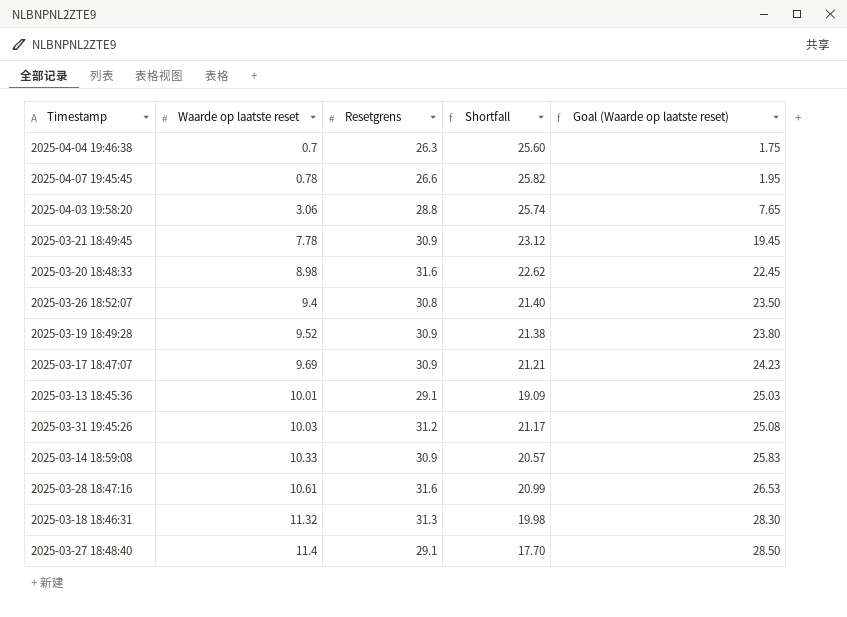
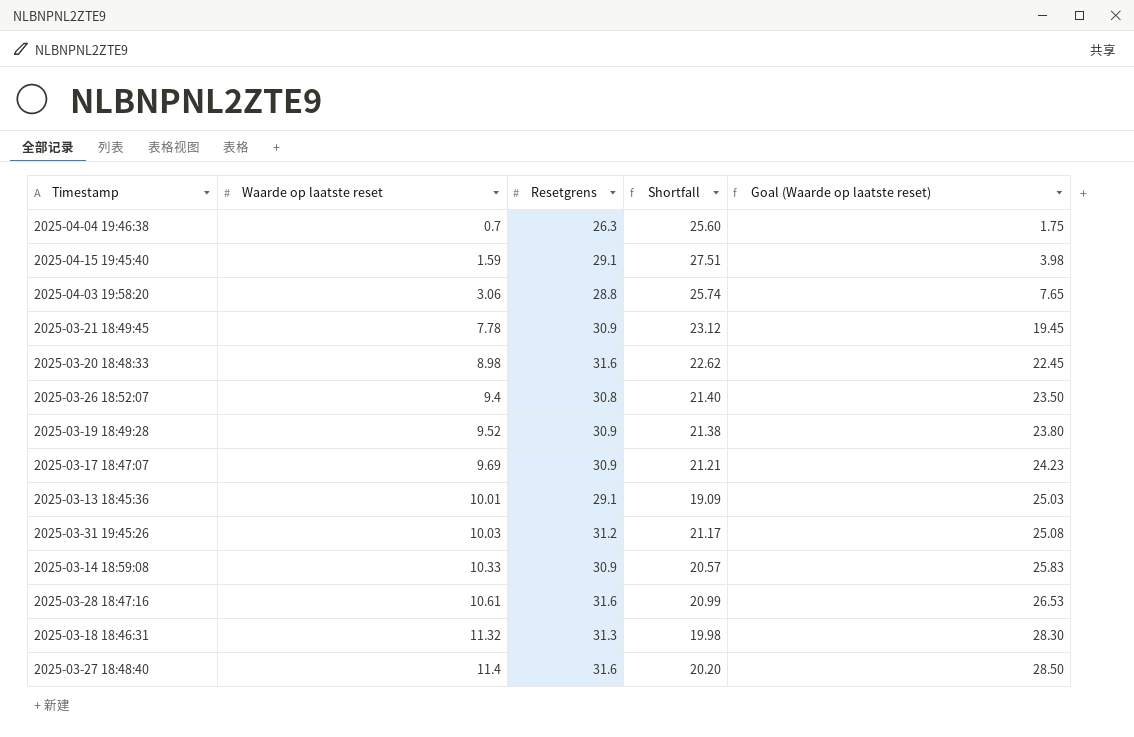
row 2025-04-07 19:45:45: 0.78 | 26.6 | 25.82 | 1.95 -> none
row 2025-04-15 19:45:40: none -> 1.59 | 29.1 | 27.51 | 3.98
2025-03-27 18:48:40 | Resetgrens: 29.1 -> 31.6
2025-03-27 18:48:40 | Shortfall: 17.70 -> 20.20

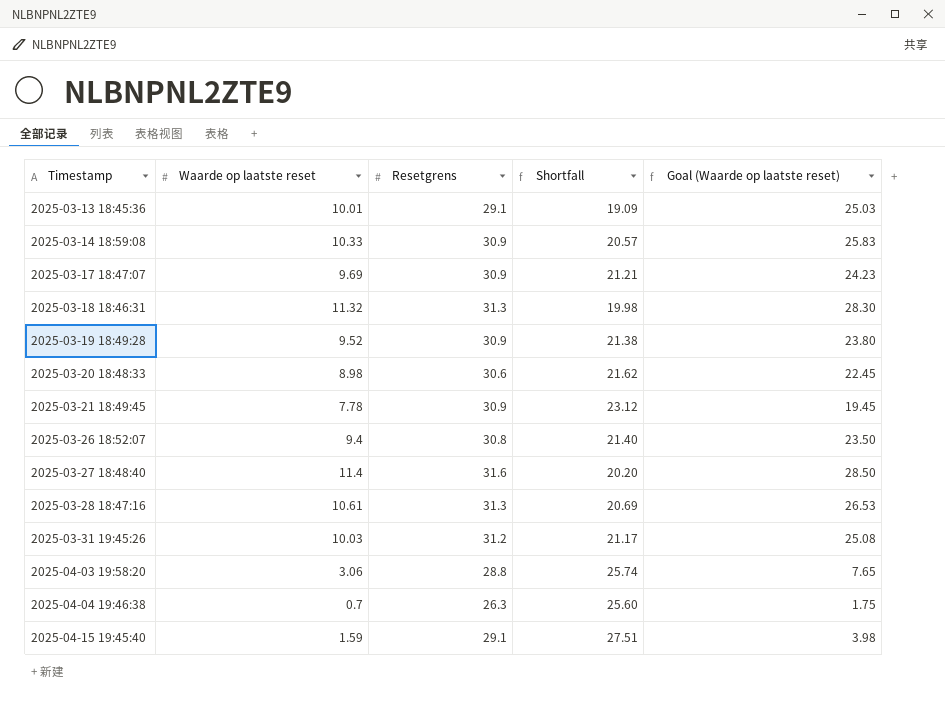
row order: Waarde op laatste reset ascending -> Timestamp ascending
2025-03-20 18:48:33 | Resetgrens: 31.6 -> 30.6
2025-03-20 18:48:33 | Shortfall: 22.62 -> 21.62
2025-03-28 18:47:16 | Resetgrens: 31.6 -> 31.3
2025-03-28 18:47:16 | Shortfall: 20.99 -> 20.69

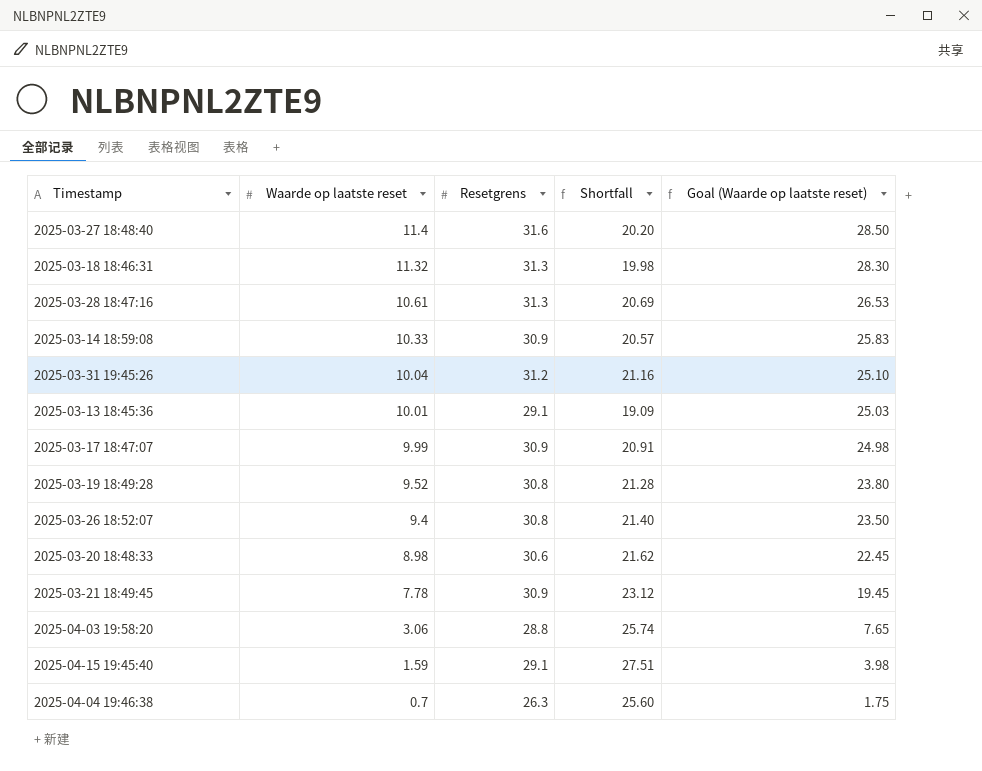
row order: Timestamp ascending -> Waarde op laatste reset descending
2025-03-31 19:45:26 | Waarde op laatste reset: 10.03 -> 10.04
2025-03-31 19:45:26 | Shortfall: 21.17 -> 21.16
2025-03-31 19:45:26 | Goal (Waarde op laatste reset): 25.08 -> 25.10
2025-03-17 18:47:07 | Waarde op laatste reset: 9.69 -> 9.99
2025-03-17 18:47:07 | Shortfall: 21.21 -> 20.91
2025-03-17 18:47:07 | Goal (Waarde op laatste reset): 24.23 -> 24.98
2025-03-19 18:49:28 | Resetgrens: 30.9 -> 30.8
2025-03-19 18:49:28 | Shortfall: 21.38 -> 21.28

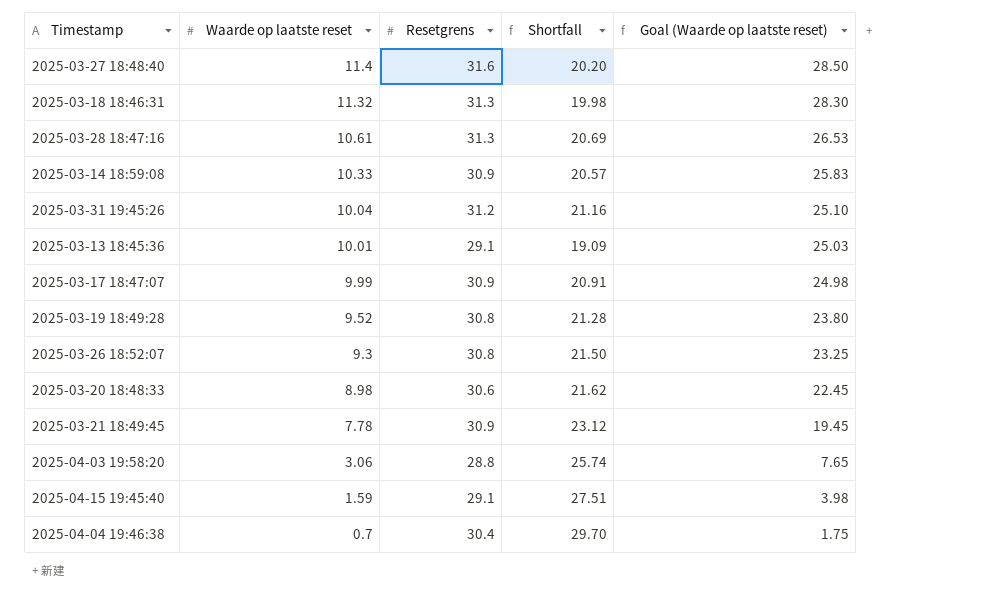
2025-03-26 18:52:07 | Waarde op laatste reset: 9.4 -> 9.3
2025-03-26 18:52:07 | Shortfall: 21.40 -> 21.50
2025-03-26 18:52:07 | Goal (Waarde op laatste reset): 23.50 -> 23.25
2025-04-04 19:46:38 | Resetgrens: 26.3 -> 30.4
2025-04-04 19:46:38 | Shortfall: 25.60 -> 29.70

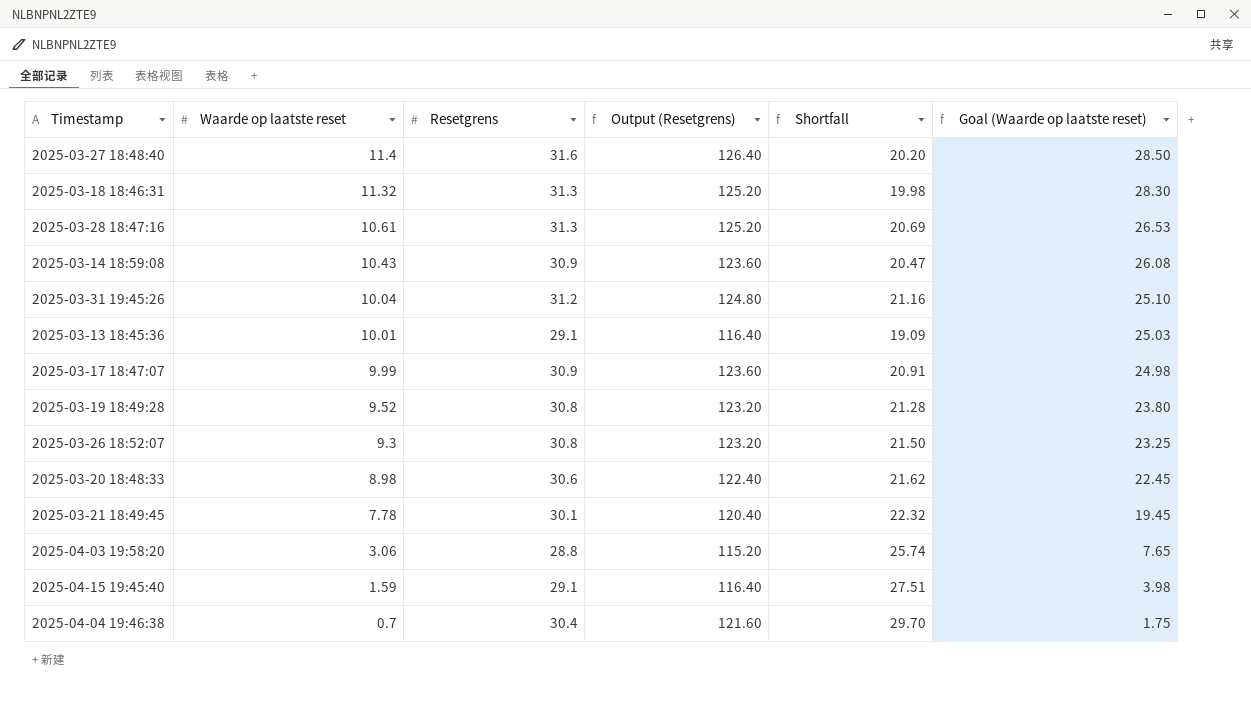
column Output (Resetgrens) | formula: none -> [Resetgrens] * 4
2025-03-14 18:59:08 | Waarde op laatste reset: 10.33 -> 10.43
2025-03-14 18:59:08 | Shortfall: 20.57 -> 20.47
2025-03-14 18:59:08 | Goal (Waarde op laatste reset): 25.83 -> 26.08
2025-03-21 18:49:45 | Resetgrens: 30.9 -> 30.1
2025-03-21 18:49:45 | Shortfall: 23.12 -> 22.32

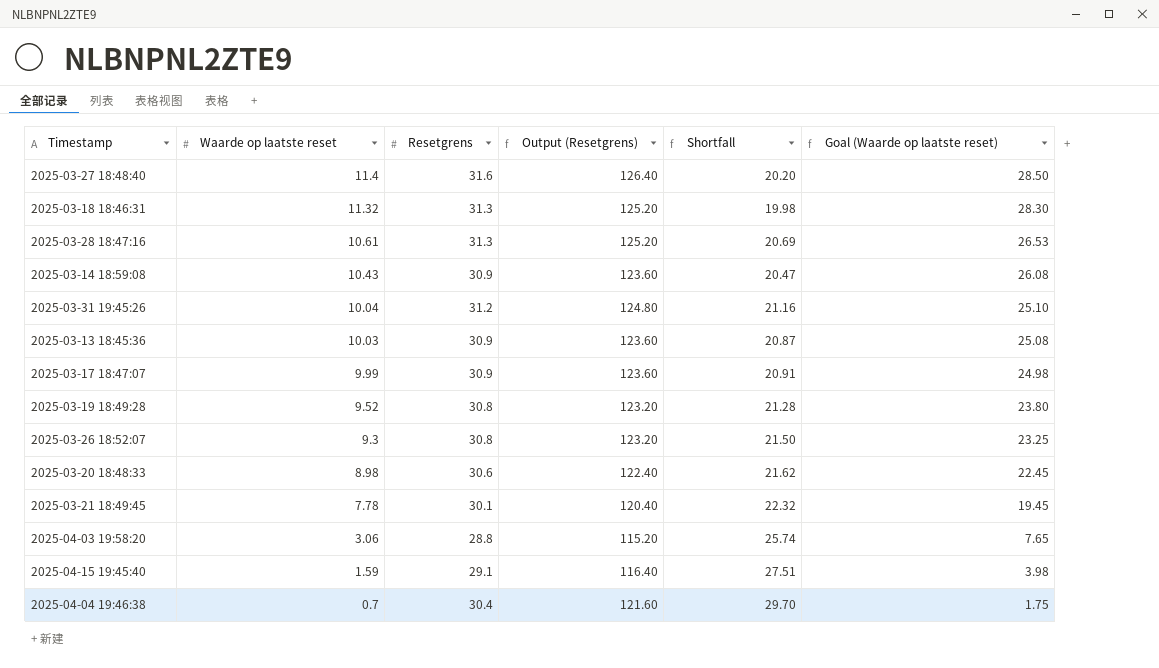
2025-03-13 18:45:36 | Waarde op laatste reset: 10.01 -> 10.03
2025-03-13 18:45:36 | Resetgrens: 29.1 -> 30.9
2025-03-13 18:45:36 | Output (Resetgrens): 116.40 -> 123.60
2025-03-13 18:45:36 | Shortfall: 19.09 -> 20.87
2025-03-13 18:45:36 | Goal (Waarde op laatste reset): 25.03 -> 25.08

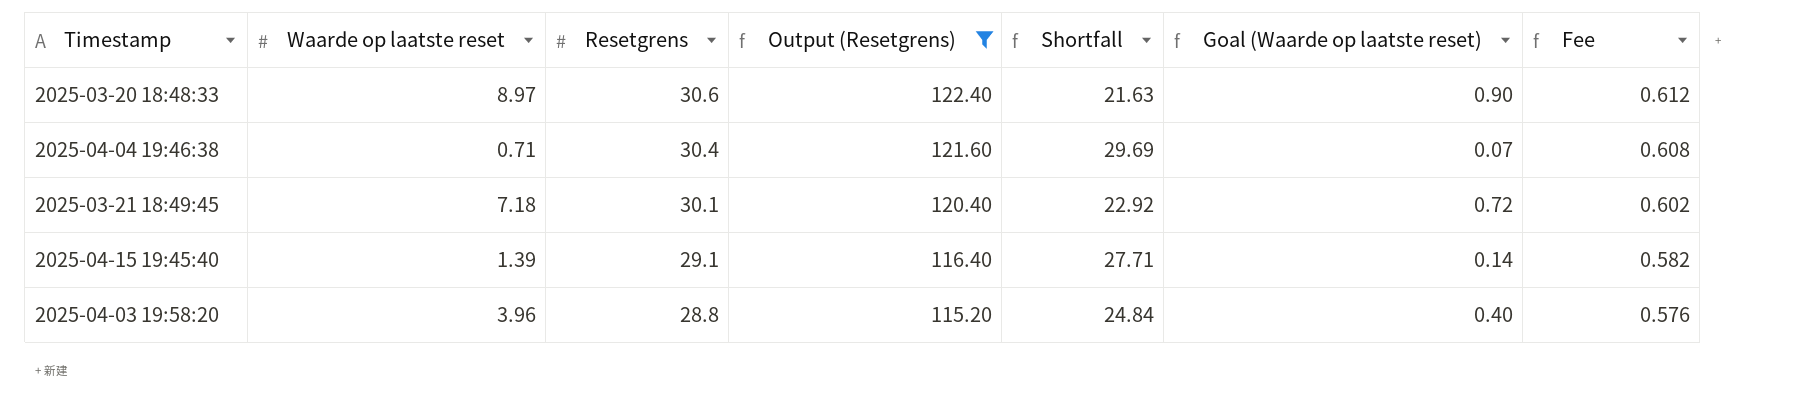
filter: none -> Output (Resetgrens) <= 122.40
row order: Waarde op laatste reset descending -> Resetgrens descending
column Goal (Waarde op laatste reset) | formula: [Waarde op laatste reset] * 2.5 -> [Waarde op laatste reset] * 0.1
column Fee | formula: none -> [Resetgrens] * 0.02
2025-03-20 18:48:33 | Waarde op laatste reset: 8.98 -> 8.97
2025-03-20 18:48:33 | Shortfall: 21.62 -> 21.63
2025-04-04 19:46:38 | Waarde op laatste reset: 0.7 -> 0.71
2025-04-04 19:46:38 | Shortfall: 29.70 -> 29.69
2025-03-21 18:49:45 | Waarde op laatste reset: 7.78 -> 7.18
2025-03-21 18:49:45 | Shortfall: 22.32 -> 22.92
2025-04-15 19:45:40 | Waarde op laatste reset: 1.59 -> 1.39
2025-04-15 19:45:40 | Shortfall: 27.51 -> 27.71
2025-04-03 19:58:20 | Waarde op laatste reset: 3.06 -> 3.96
2025-04-03 19:58:20 | Shortfall: 25.74 -> 24.84

